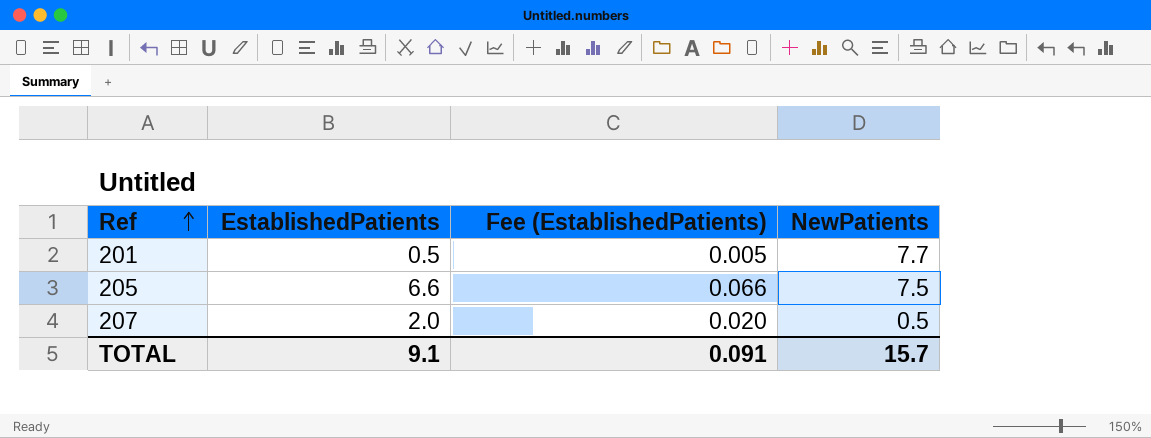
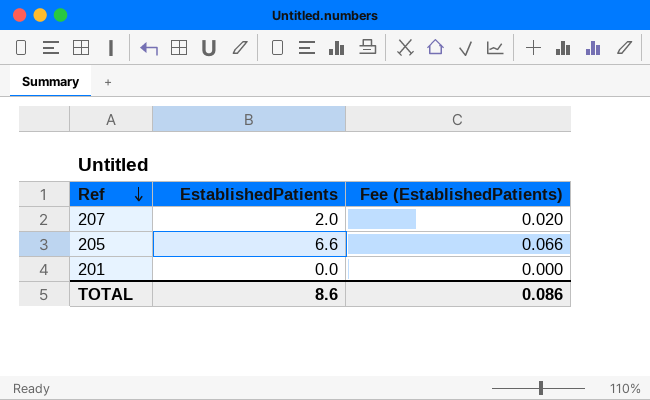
row order: Ref ascending -> Ref descending
column NewPatients | position: 4 -> none
201 | EstablishedPatients: 0.5 -> 0.0
201 | Fee (EstablishedPatients): 0.005 -> 0.000
TOTAL | EstablishedPatients: 9.1 -> 8.6
TOTAL | Fee (EstablishedPatients): 0.091 -> 0.086

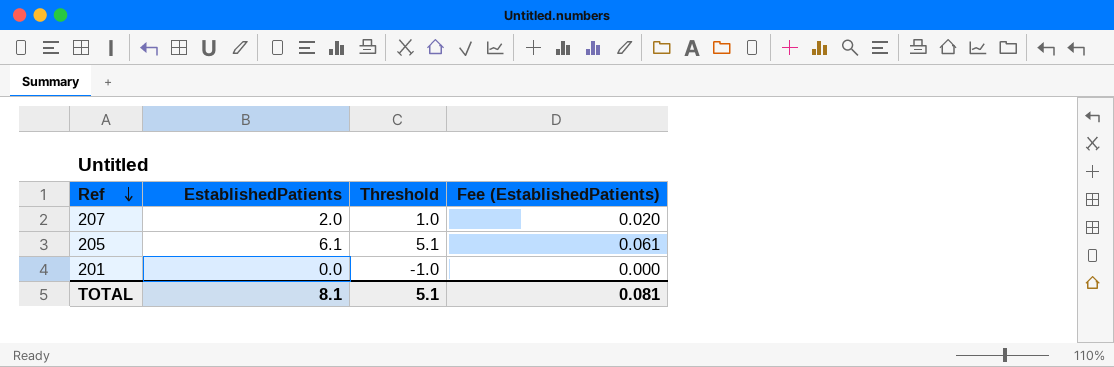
column Threshold | formula: none -> [EstablishedPatients] - 1
205 | EstablishedPatients: 6.6 -> 6.1
205 | Fee (EstablishedPatients): 0.066 -> 0.061
TOTAL | EstablishedPatients: 8.6 -> 8.1
TOTAL | Fee (EstablishedPatients): 0.086 -> 0.081

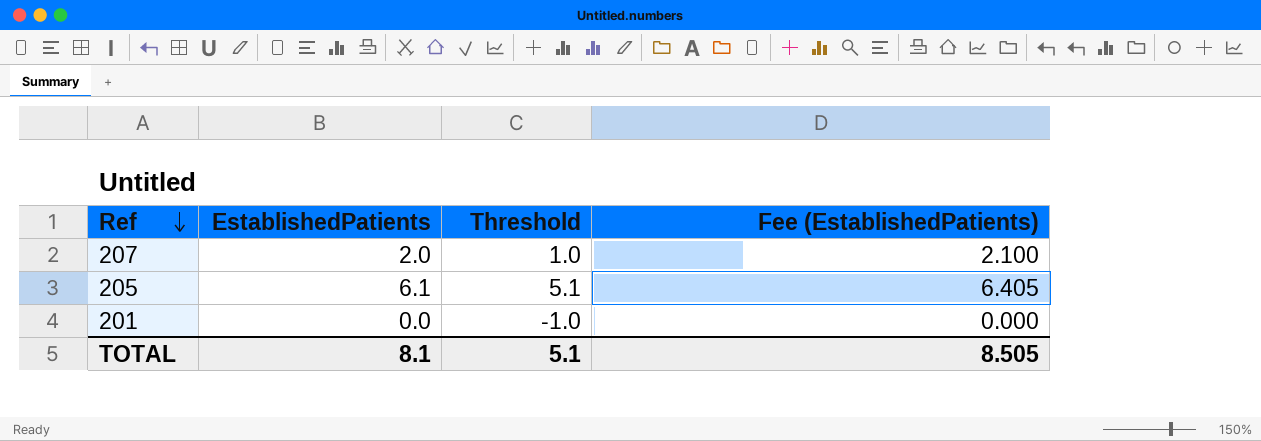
column Fee (EstablishedPatients) | formula: [EstablishedPatients] * 0.01 -> [EstablishedPatients] * 1.05
TOTAL | Fee (EstablishedPatients): 0.081 -> 8.505

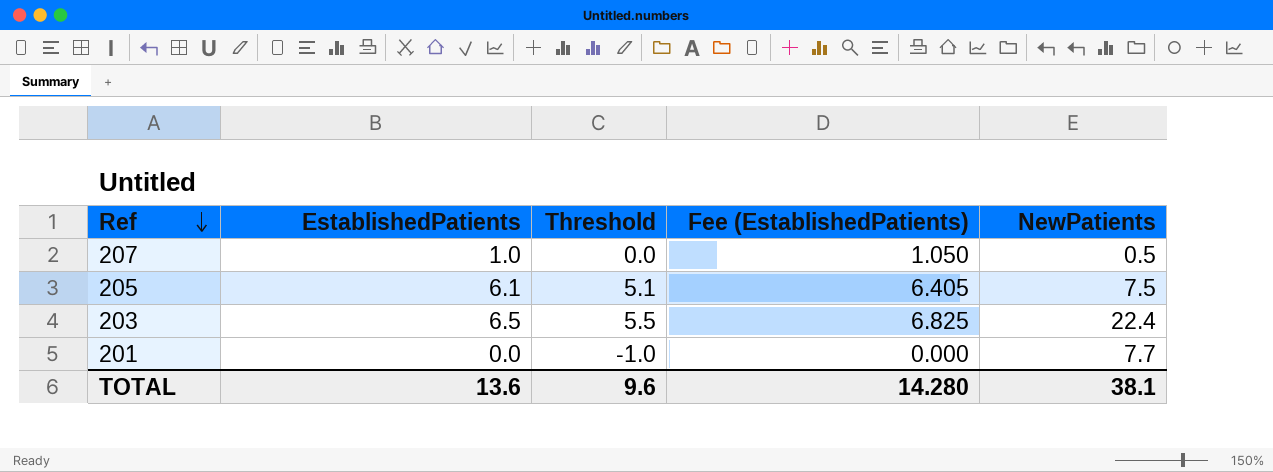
column NewPatients | position: none -> 5
207 | EstablishedPatients: 2.0 -> 1.0
207 | Threshold: 1.0 -> 0.0
207 | Fee (EstablishedPatients): 2.100 -> 1.050
row 203: none -> 6.5 | 5.5 | 6.825 | 22.4
TOTAL | EstablishedPatients: 8.1 -> 13.6
TOTAL | Threshold: 5.1 -> 9.6
TOTAL | Fee (EstablishedPatients): 8.505 -> 14.280

